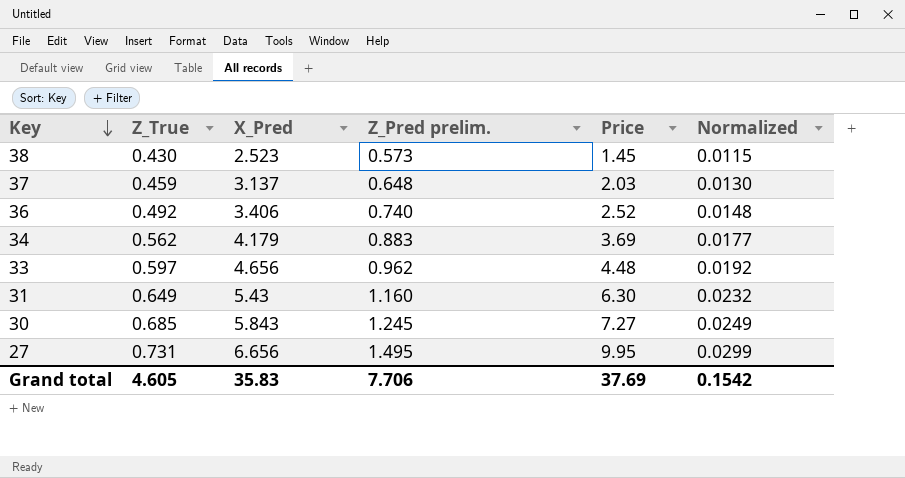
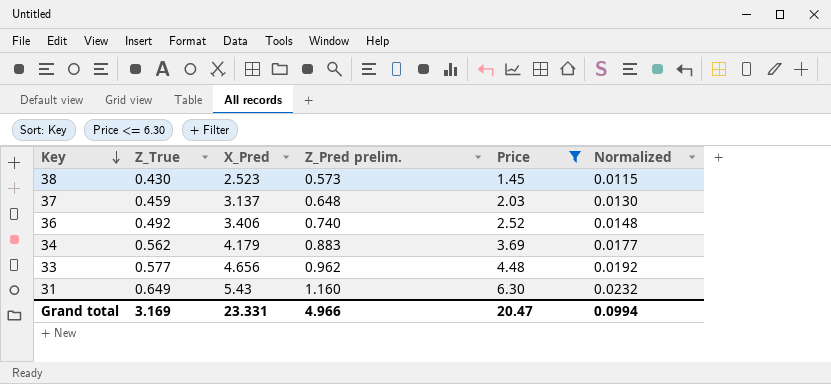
filter: none -> Price <= 6.30
33 | Z_True: 0.597 -> 0.577
Grand total | Z_True: 4.605 -> 3.169
Grand total | X_Pred: 35.83 -> 23.331
Grand total | Z_Pred prelim.: 7.706 -> 4.966
Grand total | Price: 37.69 -> 20.47
Grand total | Normalized: 0.1542 -> 0.0994

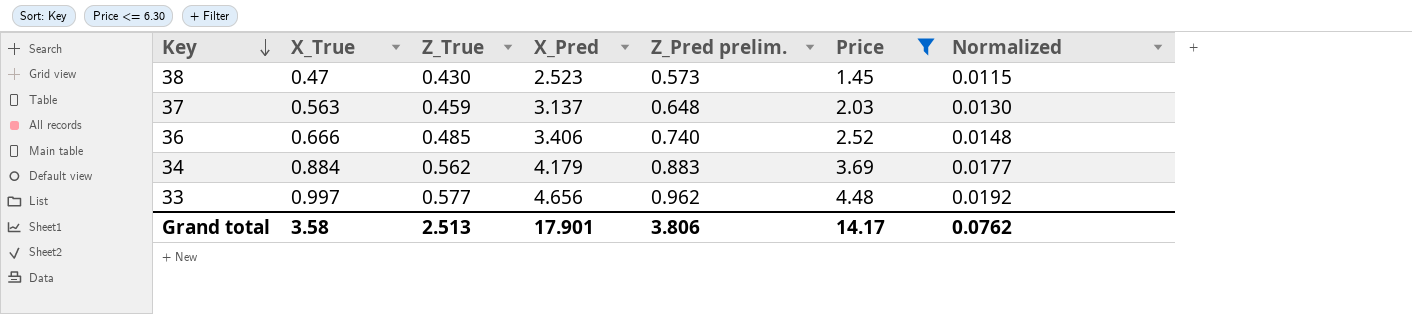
column X_True | position: none -> 2
row 31: 0.649 | 5.43 | 1.160 | 6.30 | 0.0232 -> none
36 | Z_True: 0.492 -> 0.485
Grand total | Z_True: 3.169 -> 2.513
Grand total | X_Pred: 23.331 -> 17.901
Grand total | Z_Pred prelim.: 4.966 -> 3.806
Grand total | Price: 20.47 -> 14.17
Grand total | Normalized: 0.0994 -> 0.0762

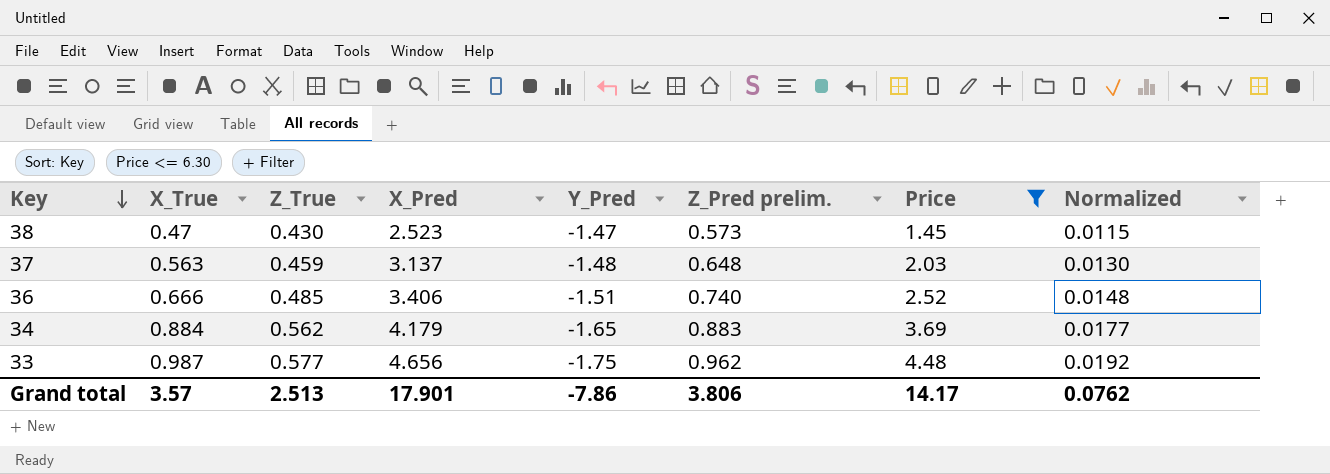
column Y_Pred | position: none -> 5
33 | X_True: 0.997 -> 0.987
Grand total | X_True: 3.58 -> 3.57

